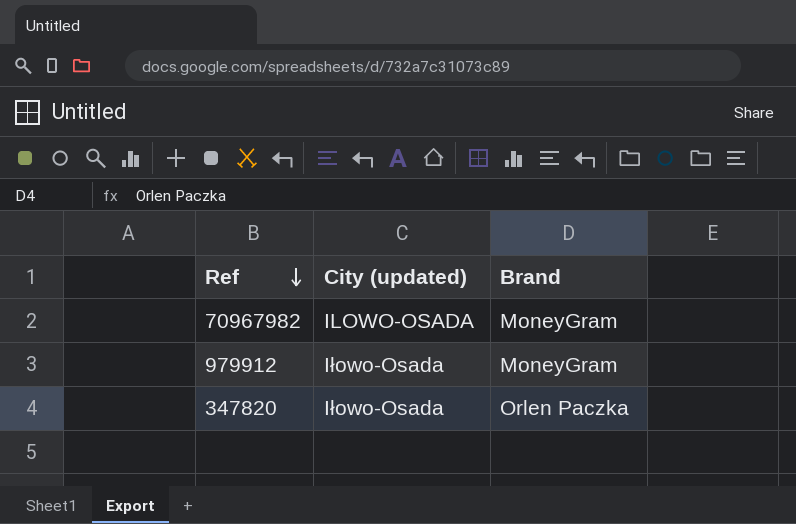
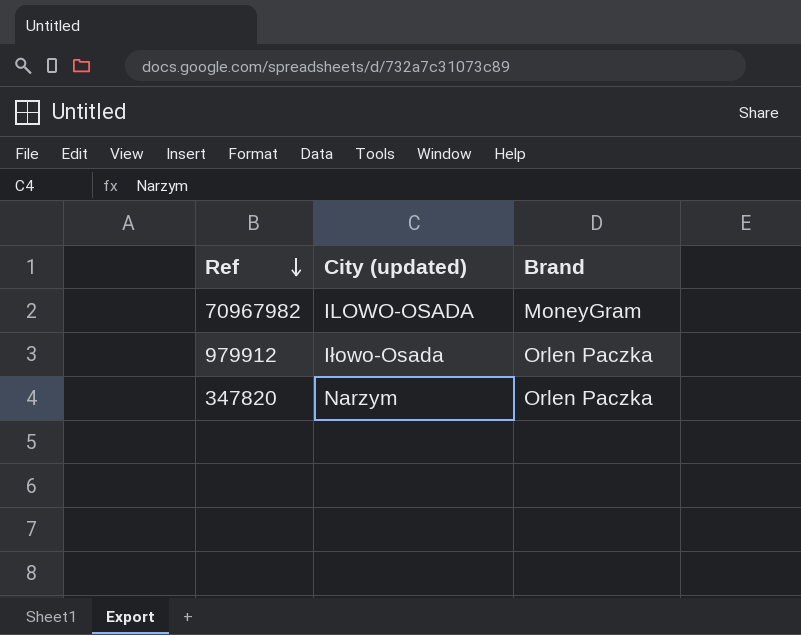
979912 | Brand: MoneyGram -> Orlen Paczka
347820 | City (updated): Iłowo-Osada -> Narzym

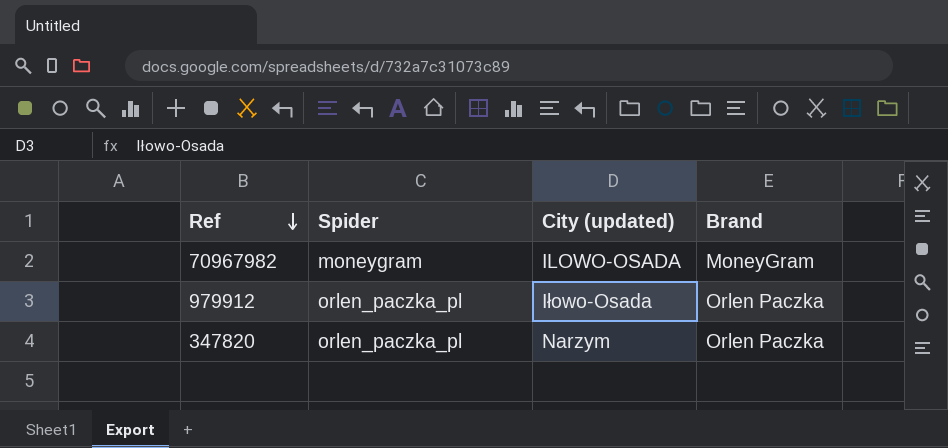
column Spider | position: none -> 2

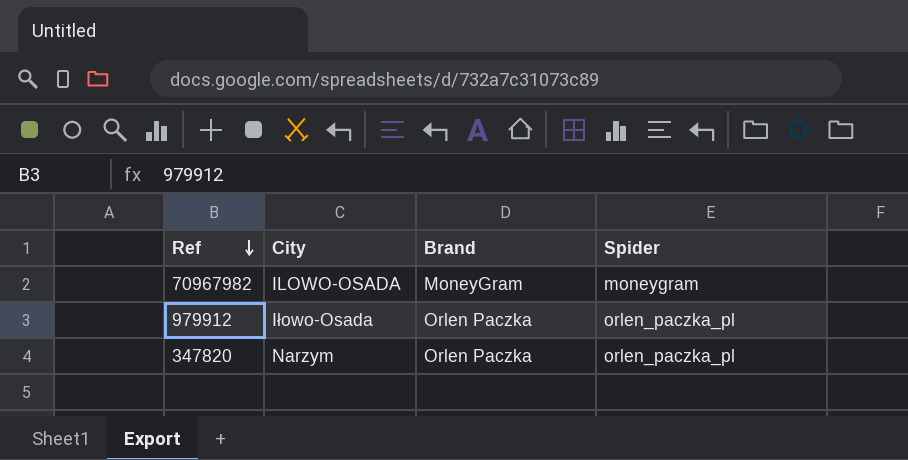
column name: City (updated) -> City
column Spider | position: 2 -> 4

